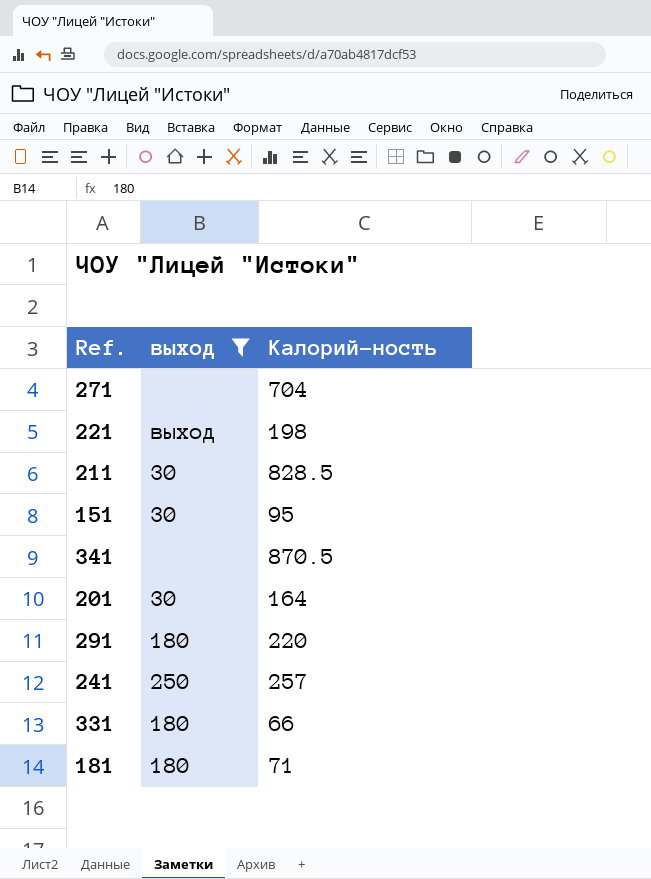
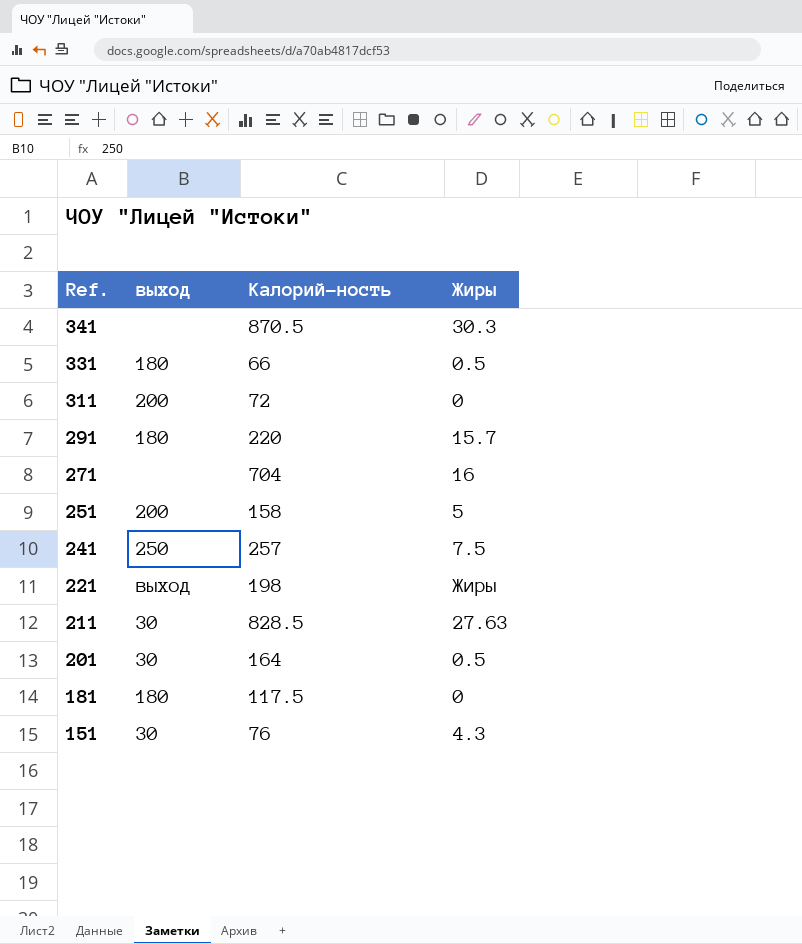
filter: выход != 200 -> none
row order: none -> Ref. descending
column Жиры | position: none -> 4
181 | Калорий-ность: 71 -> 117.5
151 | Калорий-ность: 95 -> 76

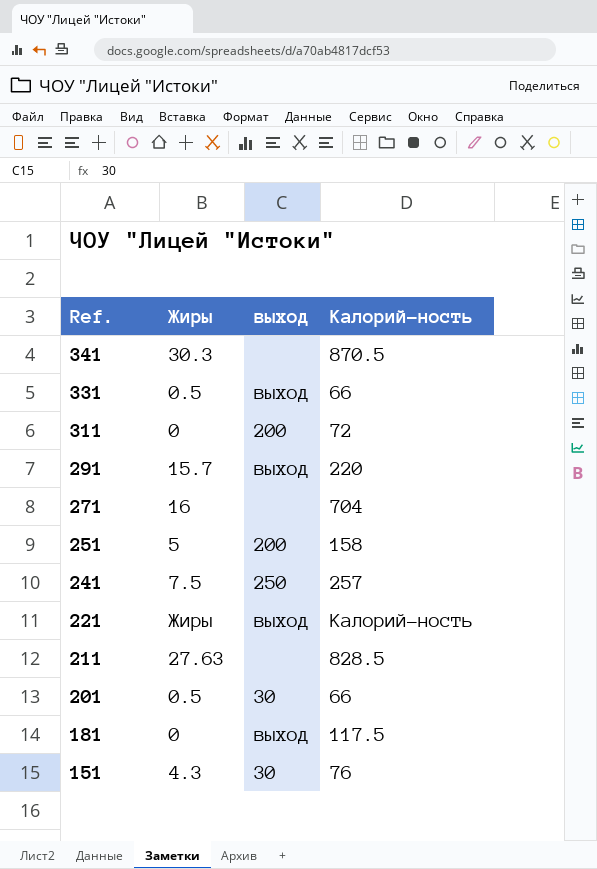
column Жиры | position: 4 -> 2
331 | выход: 180 -> выход
291 | выход: 180 -> выход
221 | Калорий-ность: 198 -> Калорий-ность
211 | выход: 30 -> none
201 | Калорий-ность: 164 -> 66
181 | выход: 180 -> выход

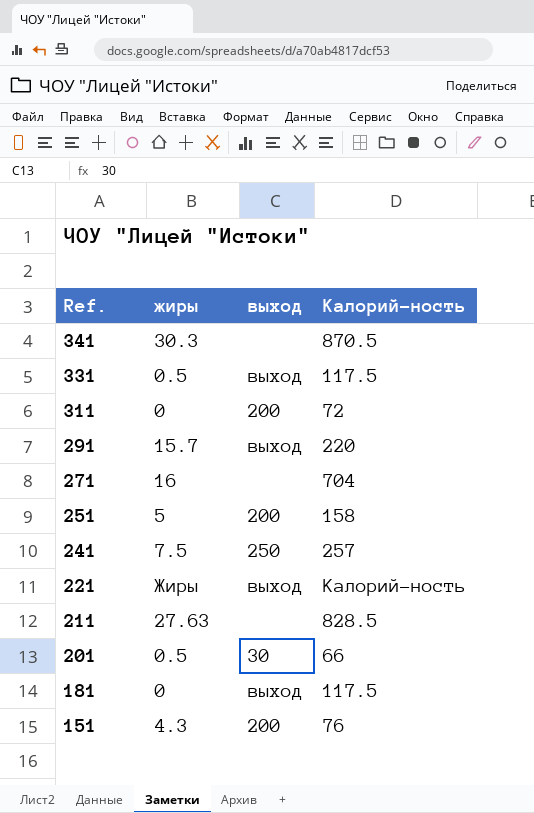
column name: Жиры -> жиры
331 | Калорий-ность: 66 -> 117.5
151 | выход: 30 -> 200

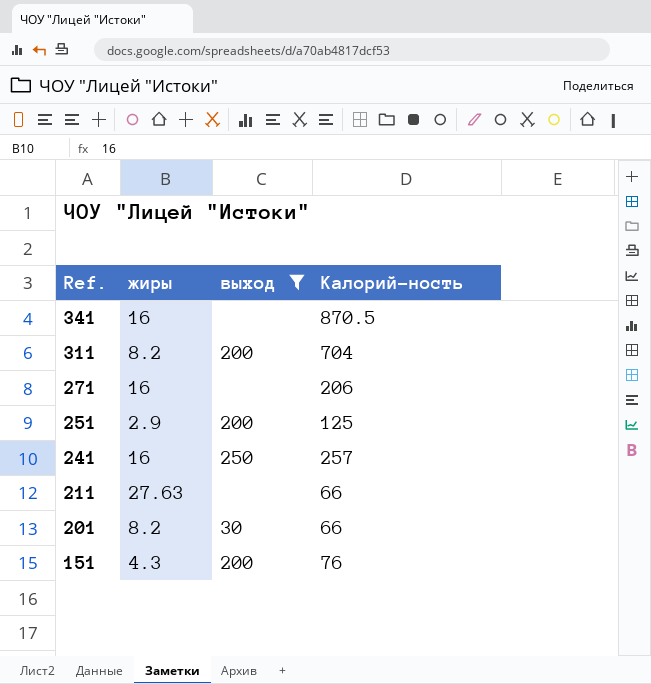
filter: none -> выход != выход
341 | жиры: 30.3 -> 16
311 | жиры: 0 -> 8.2
311 | Калорий-ность: 72 -> 704
271 | Калорий-ность: 704 -> 206
251 | жиры: 5 -> 2.9
251 | Калорий-ность: 158 -> 125
241 | жиры: 7.5 -> 16
211 | Калорий-ность: 828.5 -> 66
201 | жиры: 0.5 -> 8.2

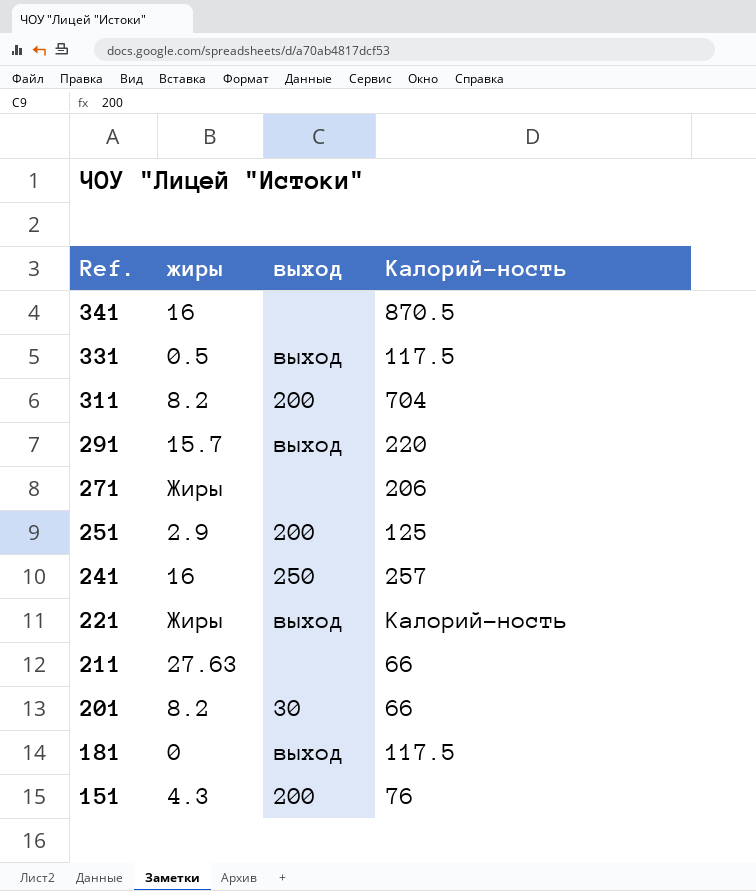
filter: выход != выход -> none
271 | жиры: 16 -> Жиры

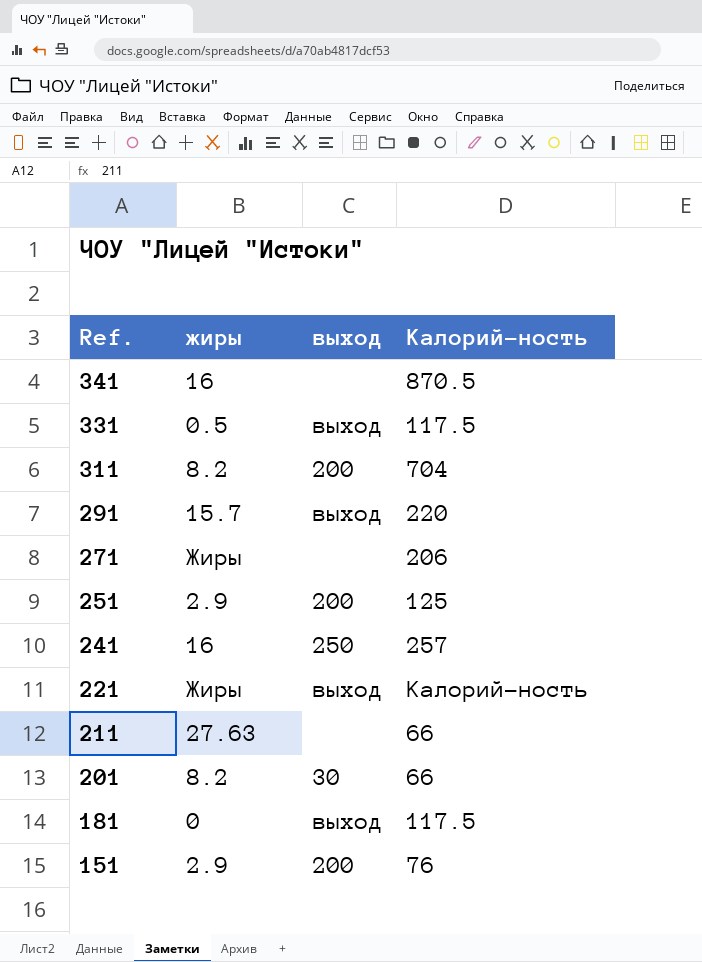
151 | жиры: 4.3 -> 2.9

